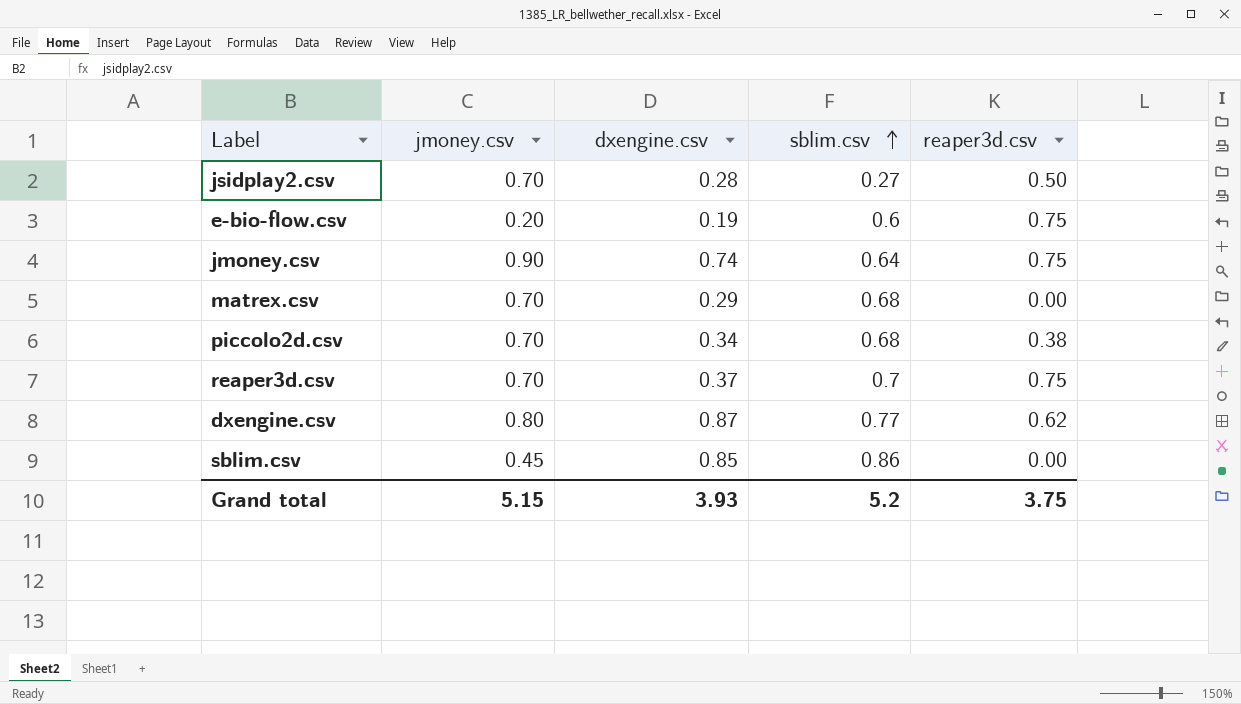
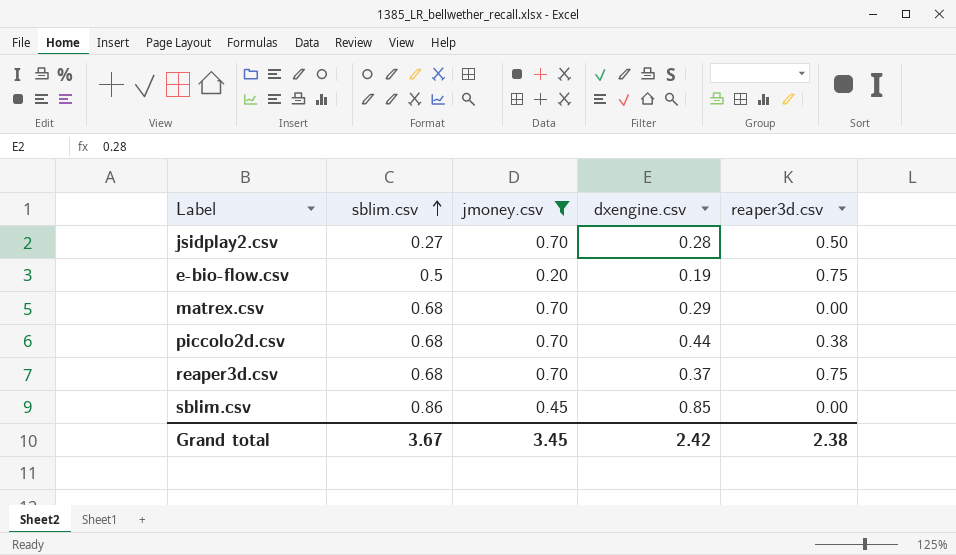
filter: none -> jmoney.csv <= 0.70
column sblim.csv | position: 4 -> 2
e-bio-flow.csv | sblim.csv: 0.6 -> 0.5
piccolo2d.csv | dxengine.csv: 0.34 -> 0.44
reaper3d.csv | sblim.csv: 0.7 -> 0.68
Grand total | sblim.csv: 5.2 -> 3.67
Grand total | jmoney.csv: 5.15 -> 3.45
Grand total | dxengine.csv: 3.93 -> 2.42
Grand total | reaper3d.csv: 3.75 -> 2.38

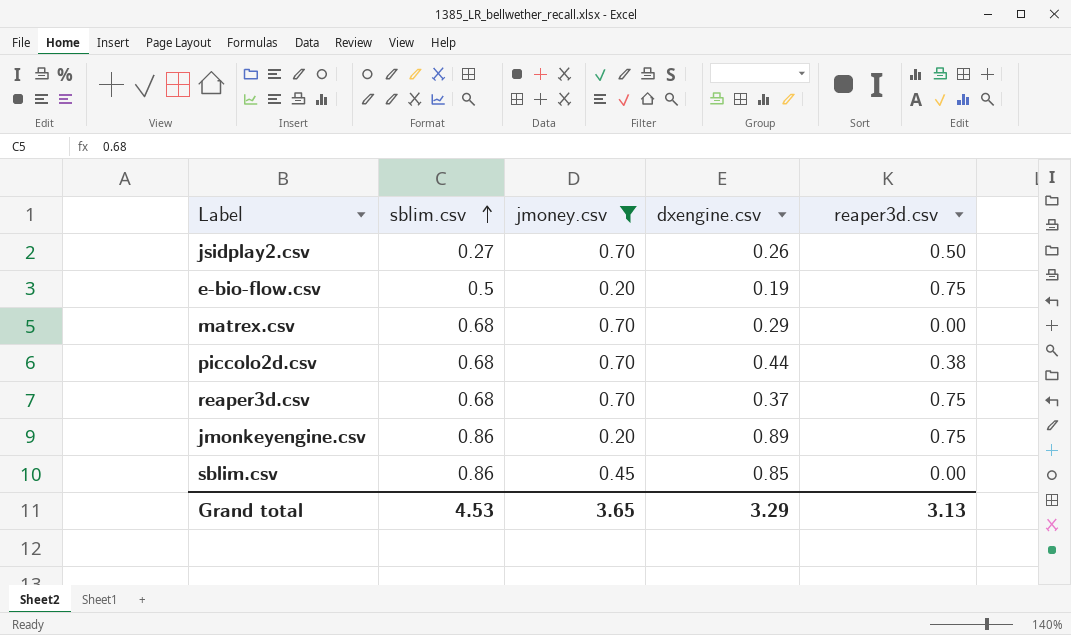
jsidplay2.csv | dxengine.csv: 0.28 -> 0.26
row jmonkeyengine.csv: none -> 0.86 | 0.20 | 0.89 | 0.75
Grand total | sblim.csv: 3.67 -> 4.53
Grand total | jmoney.csv: 3.45 -> 3.65
Grand total | dxengine.csv: 2.42 -> 3.29
Grand total | reaper3d.csv: 2.38 -> 3.13

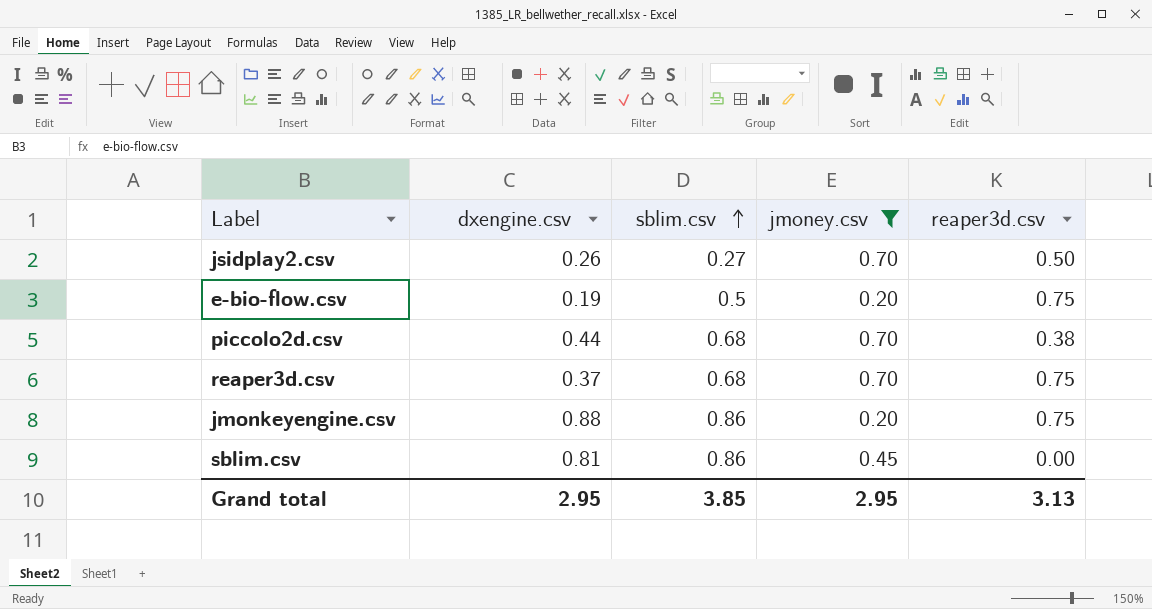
column dxengine.csv | position: 4 -> 2
row matrex.csv: 0.68 | 0.70 | 0.29 | 0.00 -> none
jmonkeyengine.csv | dxengine.csv: 0.89 -> 0.88
sblim.csv | dxengine.csv: 0.85 -> 0.81
Grand total | dxengine.csv: 3.29 -> 2.95
Grand total | sblim.csv: 4.53 -> 3.85
Grand total | jmoney.csv: 3.65 -> 2.95

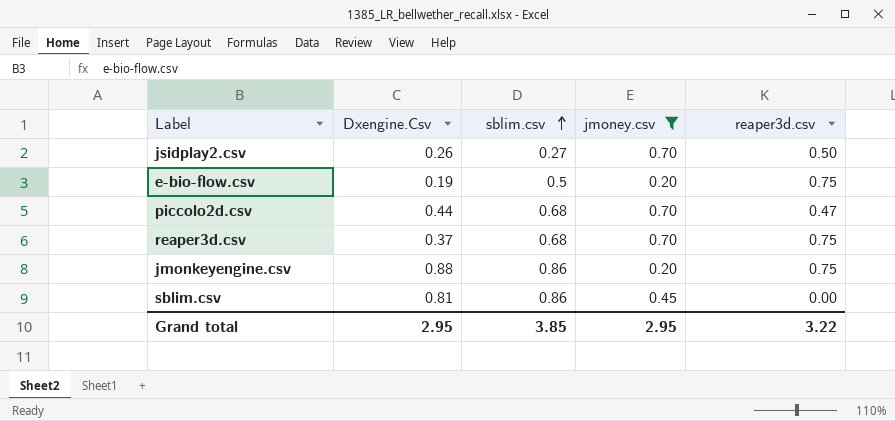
column name: dxengine.csv -> Dxengine.Csv
piccolo2d.csv | reaper3d.csv: 0.38 -> 0.47
Grand total | reaper3d.csv: 3.13 -> 3.22

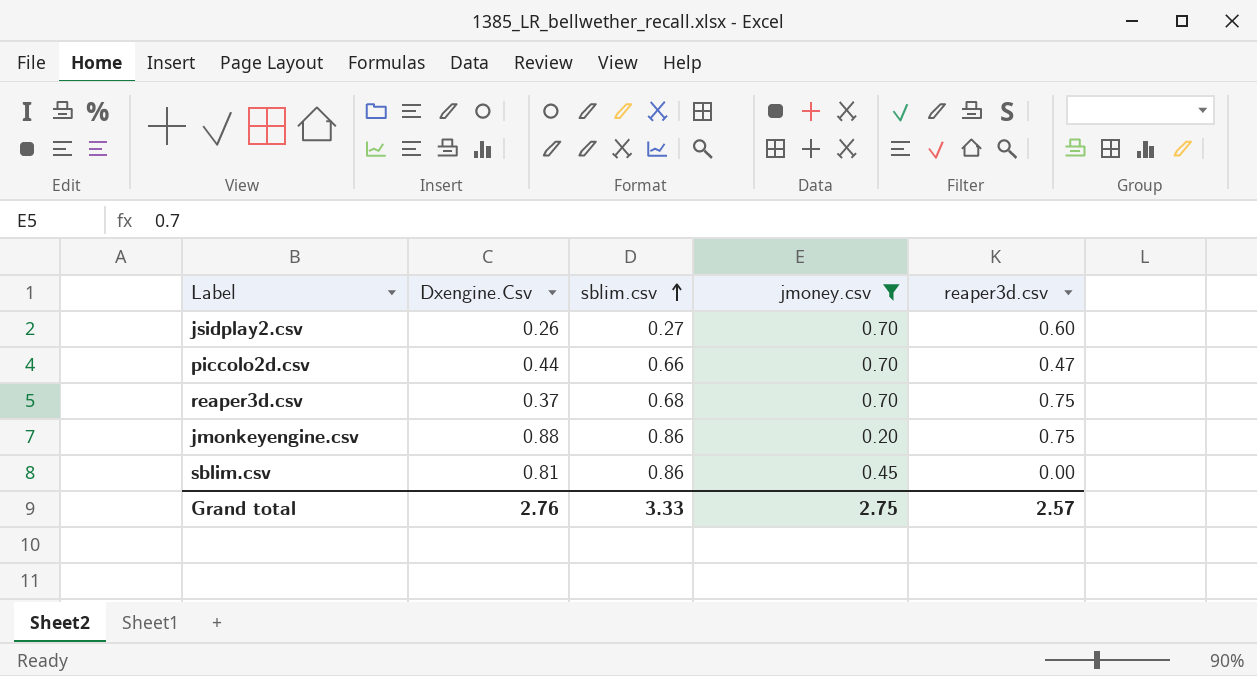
row e-bio-flow.csv: 0.19 | 0.5 | 0.20 | 0.75 -> none
jsidplay2.csv | reaper3d.csv: 0.50 -> 0.60
piccolo2d.csv | sblim.csv: 0.68 -> 0.66
Grand total | Dxengine.Csv: 2.95 -> 2.76
Grand total | sblim.csv: 3.85 -> 3.33
Grand total | jmoney.csv: 2.95 -> 2.75
Grand total | reaper3d.csv: 3.22 -> 2.57

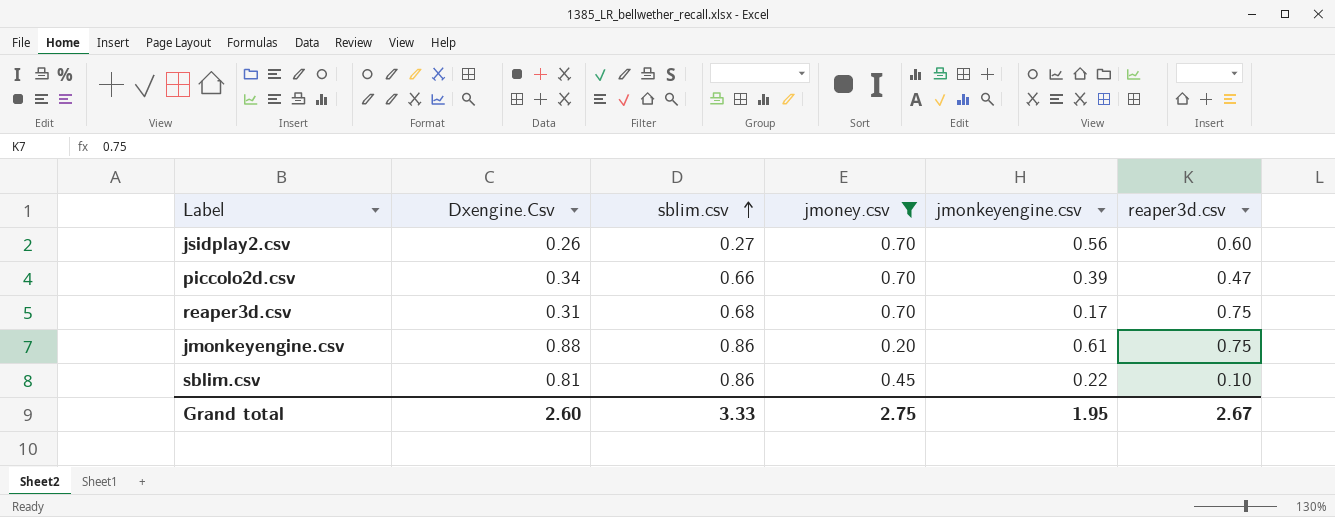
column jmonkeyengine.csv | position: none -> 5
piccolo2d.csv | Dxengine.Csv: 0.44 -> 0.34
reaper3d.csv | Dxengine.Csv: 0.37 -> 0.31
sblim.csv | reaper3d.csv: 0.00 -> 0.10
Grand total | Dxengine.Csv: 2.76 -> 2.60
Grand total | reaper3d.csv: 2.57 -> 2.67

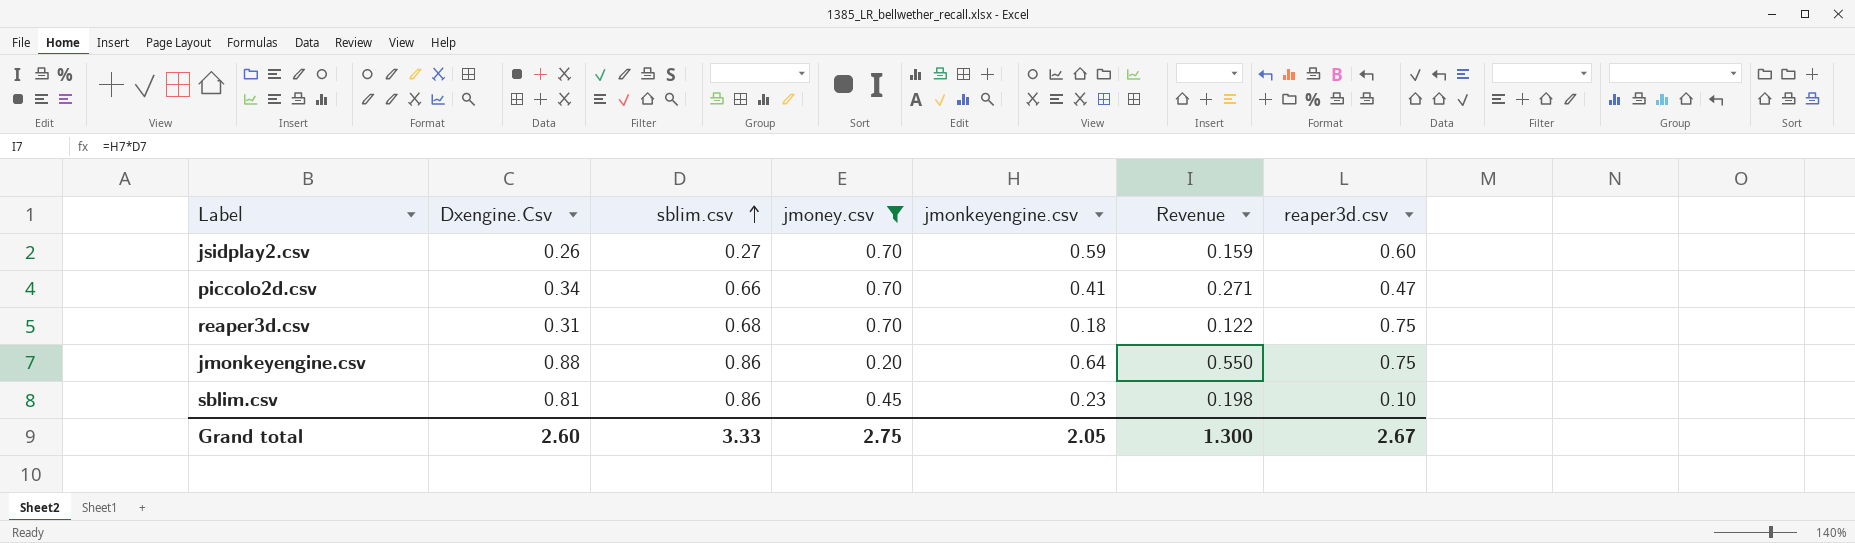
column Revenue | formula: none -> [sblim.csv] * [jmonkeyengine.csv]
jsidplay2.csv | jmonkeyengine.csv: 0.56 -> 0.59
piccolo2d.csv | jmonkeyengine.csv: 0.39 -> 0.41
reaper3d.csv | jmonkeyengine.csv: 0.17 -> 0.18
jmonkeyengine.csv | jmonkeyengine.csv: 0.61 -> 0.64
sblim.csv | jmonkeyengine.csv: 0.22 -> 0.23
Grand total | jmonkeyengine.csv: 1.95 -> 2.05

